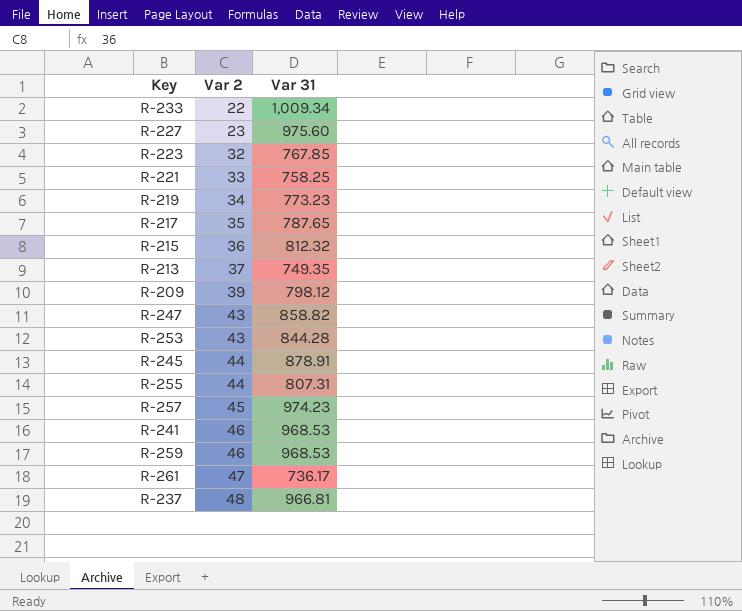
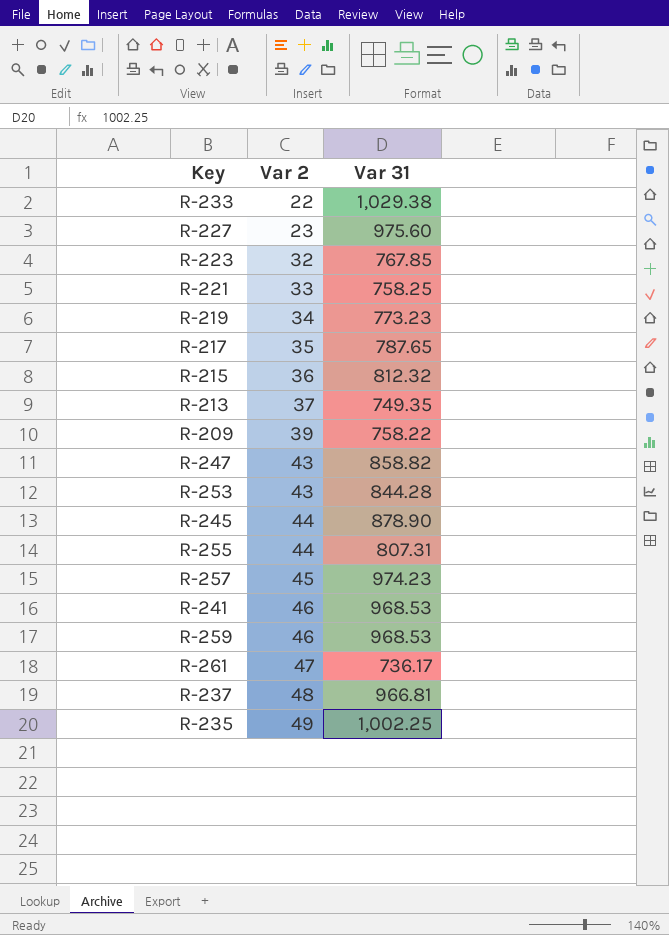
R-233 | Var 31: 1,009.34 -> 1,029.38
R-209 | Var 31: 798.12 -> 758.22
R-245 | Var 31: 878.91 -> 878.90
row R-235: none -> 49 | 1,002.25

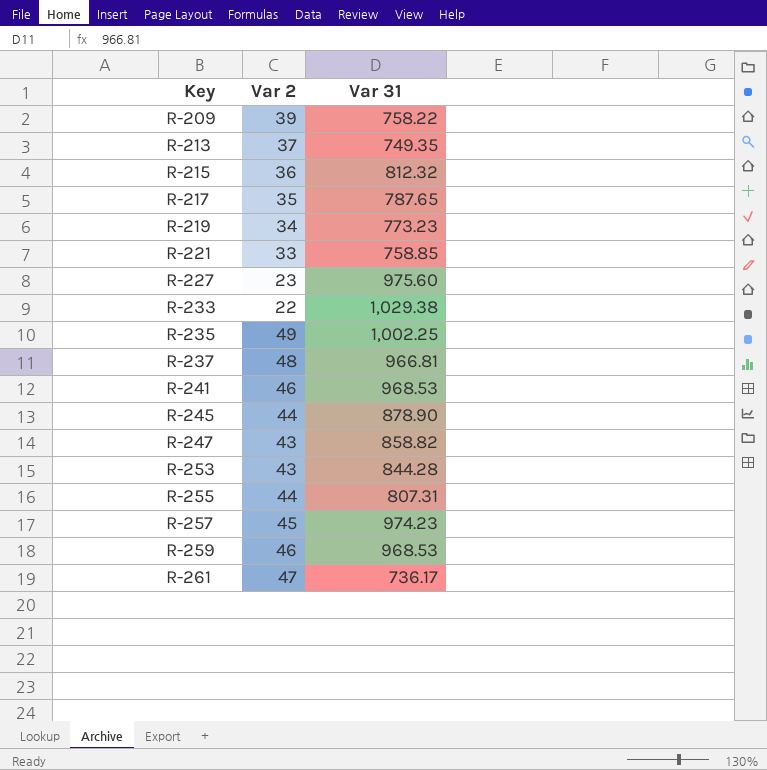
row order: Var 2 ascending -> Key ascending
row R-223: 32 | 767.85 -> none
R-221 | Var 31: 758.25 -> 758.85

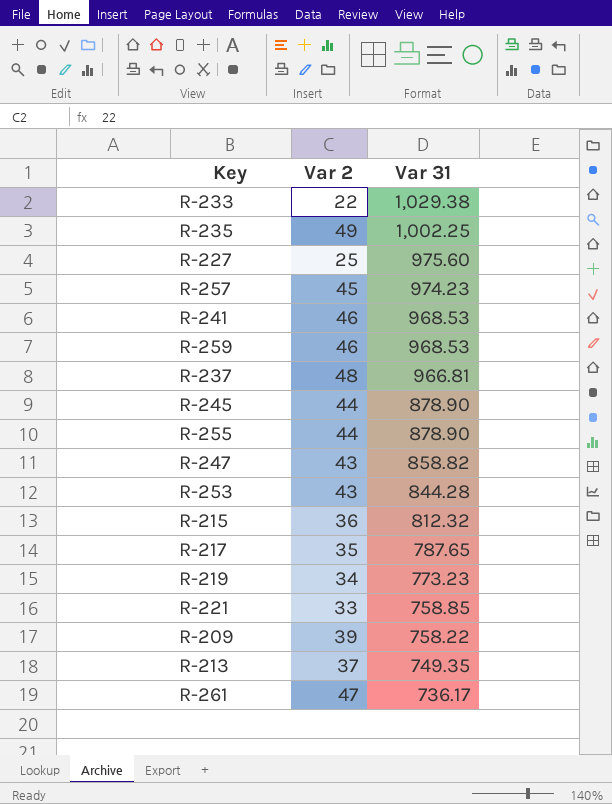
row order: Key ascending -> Var 31 descending
R-227 | Var 2: 23 -> 25
R-255 | Var 31: 807.31 -> 878.90

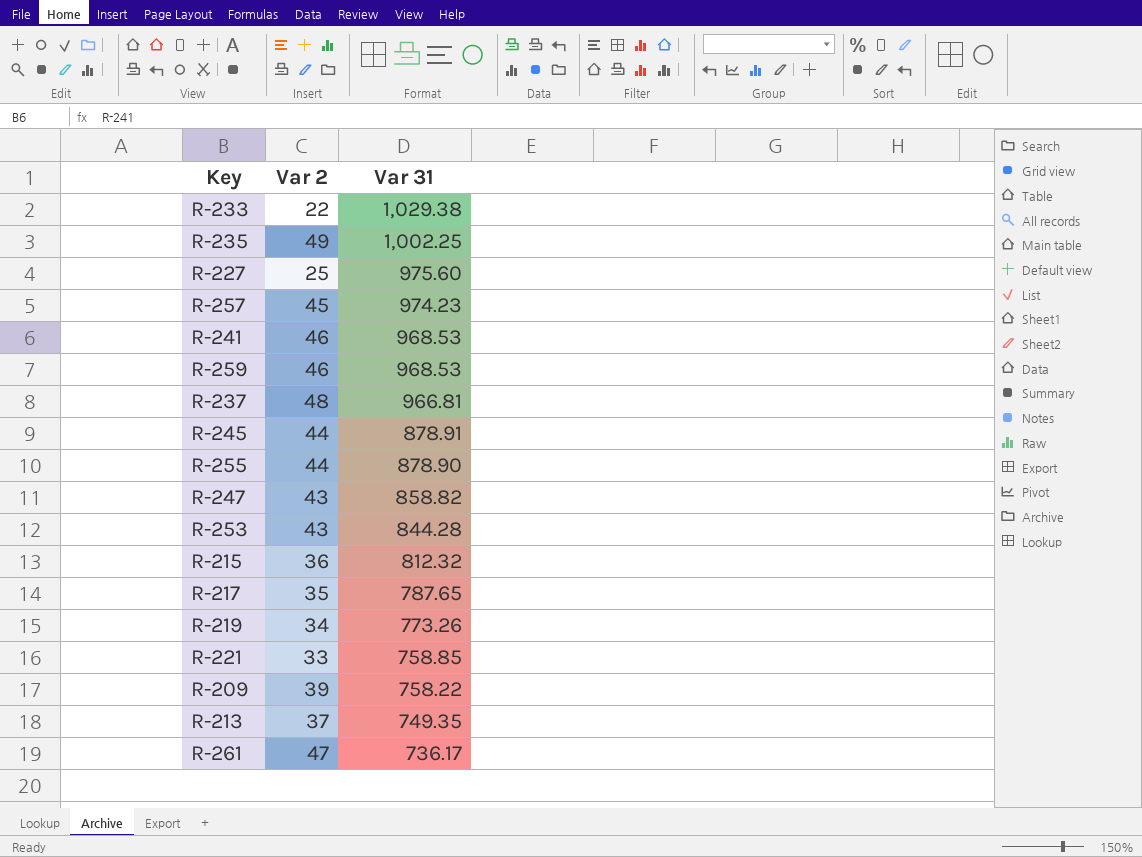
R-245 | Var 31: 878.90 -> 878.91
R-219 | Var 31: 773.23 -> 773.26

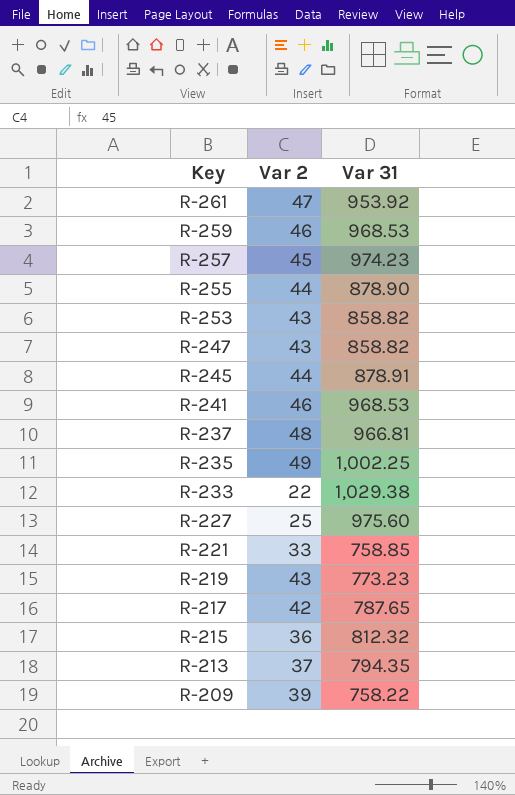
row order: Var 31 descending -> Key descending
R-261 | Var 31: 736.17 -> 953.92
R-253 | Var 31: 844.28 -> 858.82
R-219 | Var 2: 34 -> 43
R-219 | Var 31: 773.26 -> 773.23
R-217 | Var 2: 35 -> 42
R-213 | Var 31: 749.35 -> 794.35

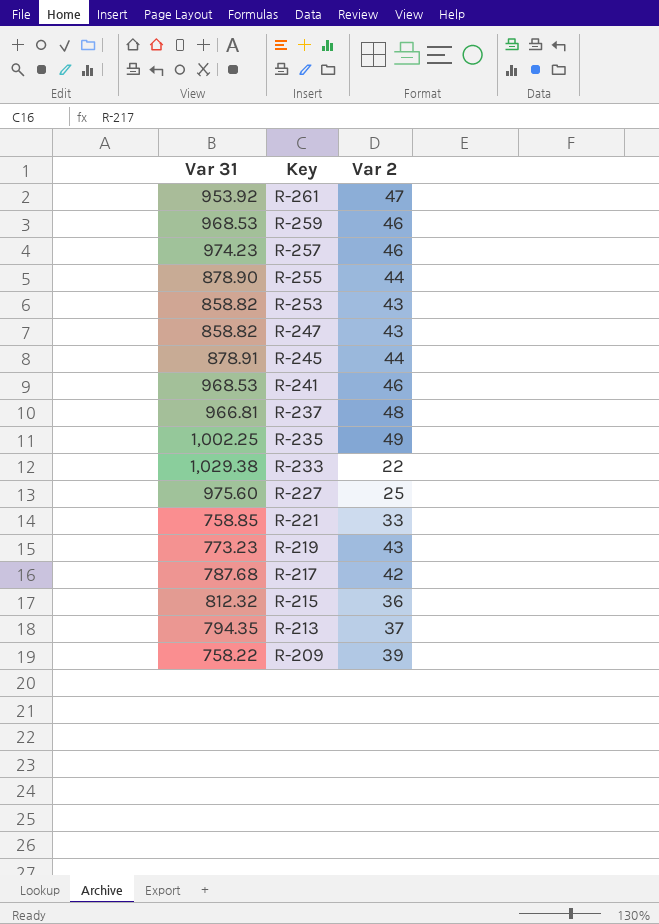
column Var 31 | position: 3 -> 1
R-257 | Var 2: 45 -> 46
R-217 | Var 31: 787.65 -> 787.68

